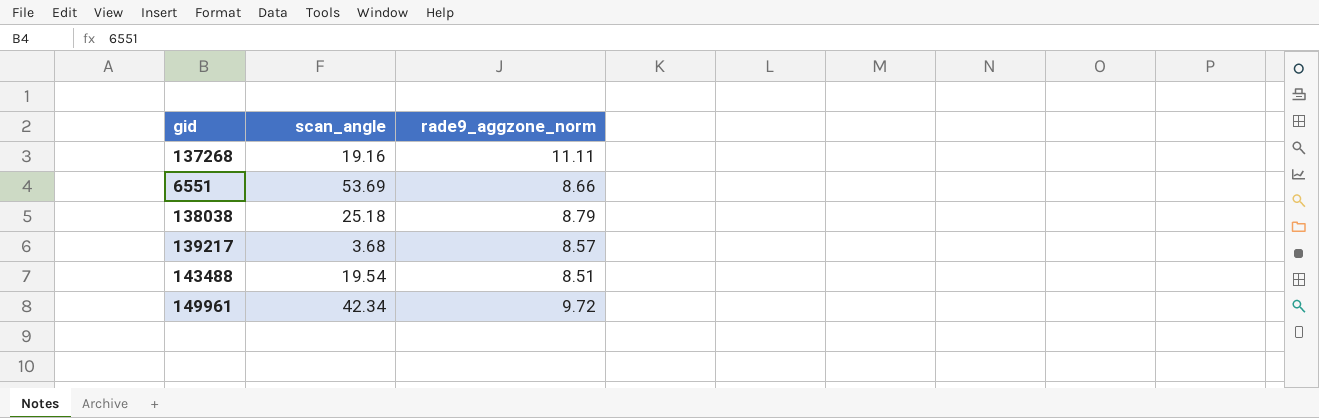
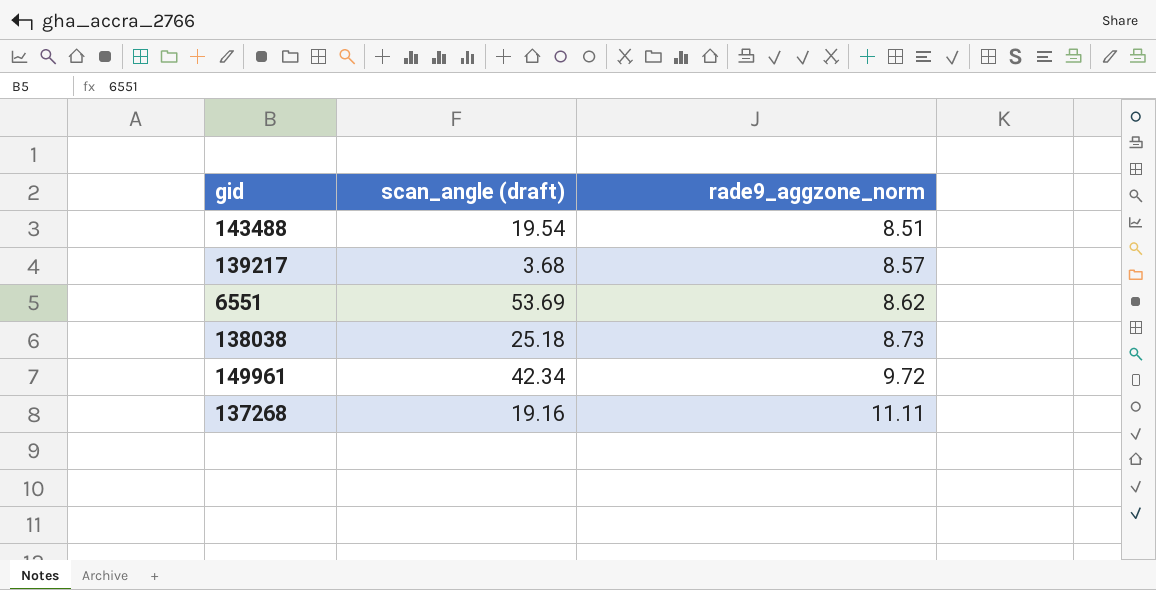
row order: none -> rade9_aggzone_norm ascending
column name: scan_angle -> scan_angle (draft)
6551 | rade9_aggzone_norm: 8.66 -> 8.62
138038 | rade9_aggzone_norm: 8.79 -> 8.73

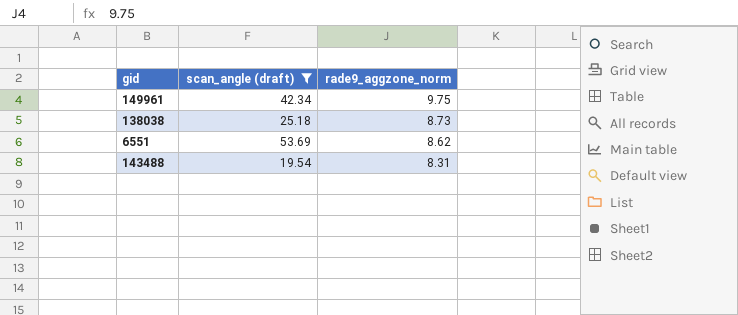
filter: none -> scan_angle (draft) >= 19.54
row order: rade9_aggzone_norm ascending -> rade9_aggzone_norm descending
149961 | rade9_aggzone_norm: 9.72 -> 9.75
143488 | rade9_aggzone_norm: 8.51 -> 8.31

